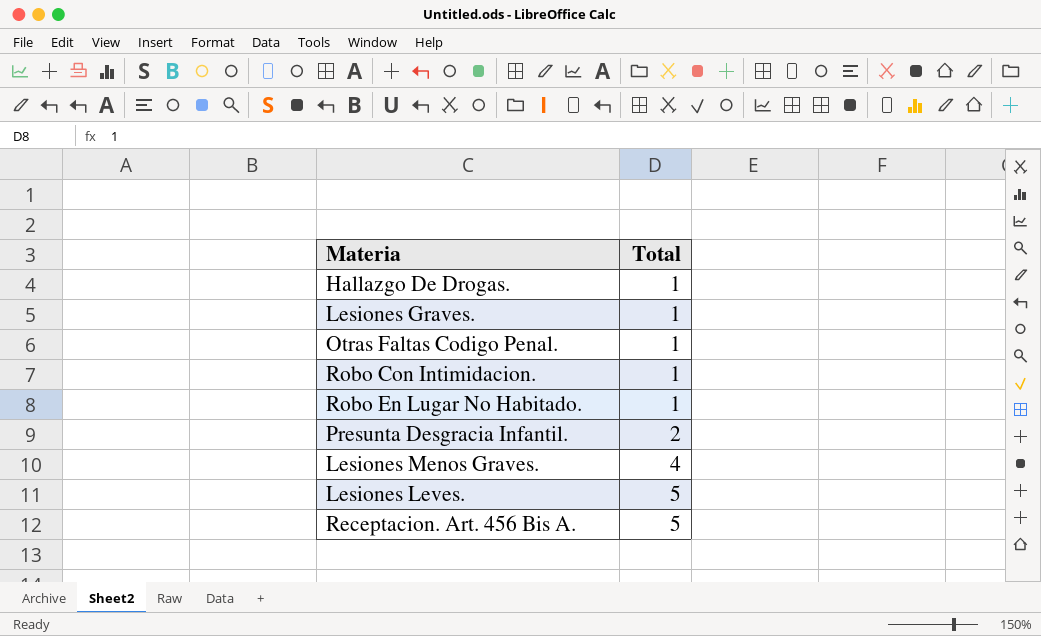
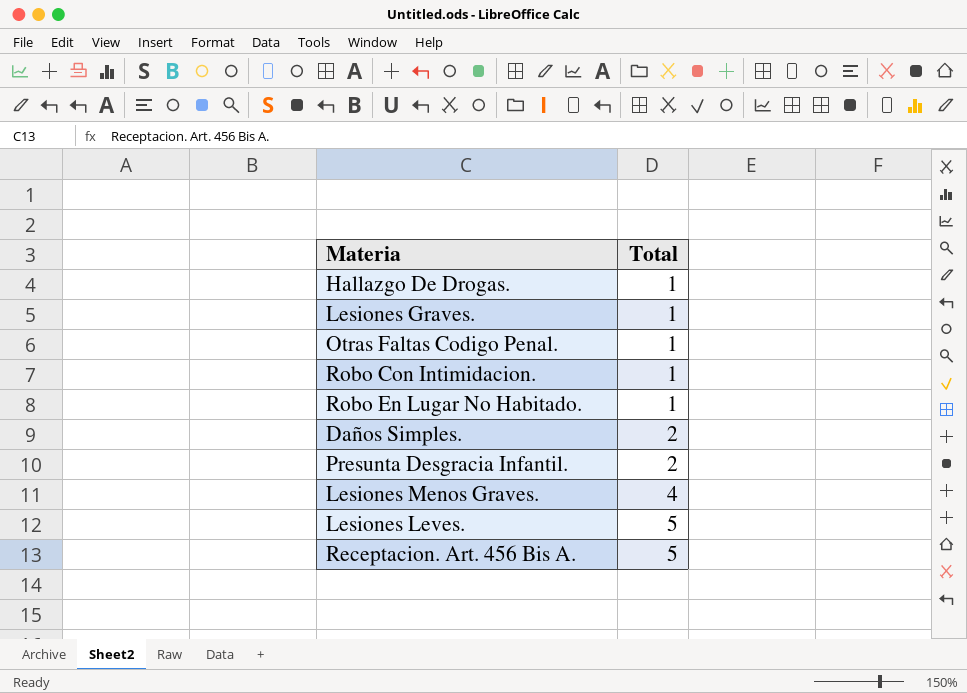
row Daños Simples.: none -> 2

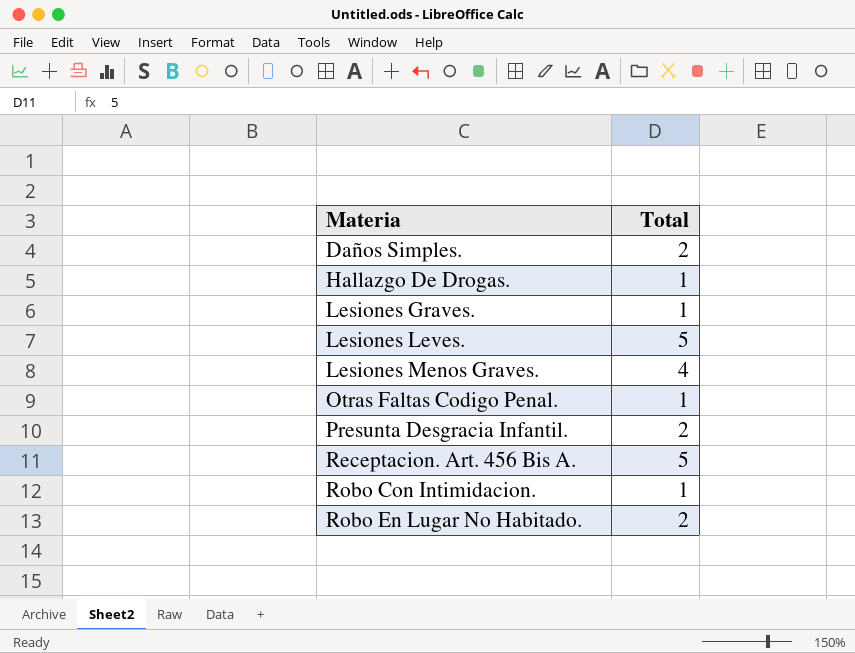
row order: Total ascending -> Materia ascending
Robo En Lugar No Habitado. | Total: 1 -> 2

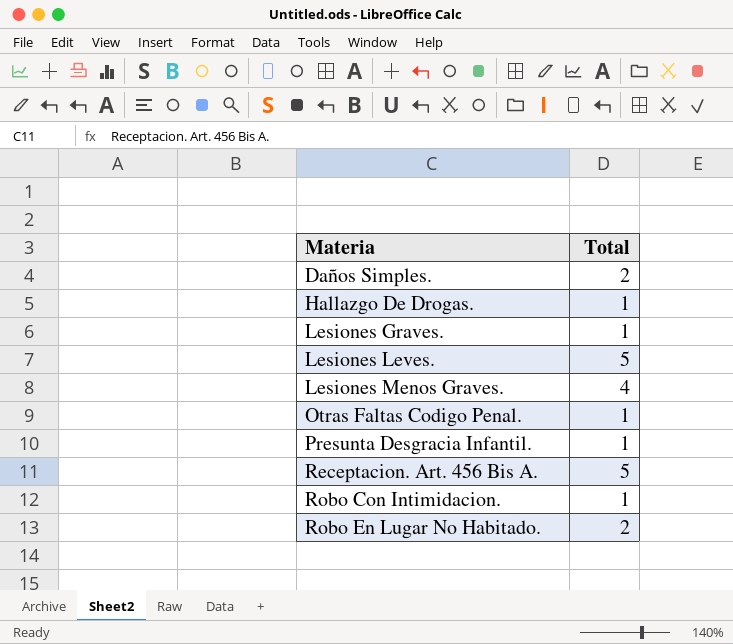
Presunta Desgracia Infantil. | Total: 2 -> 1

